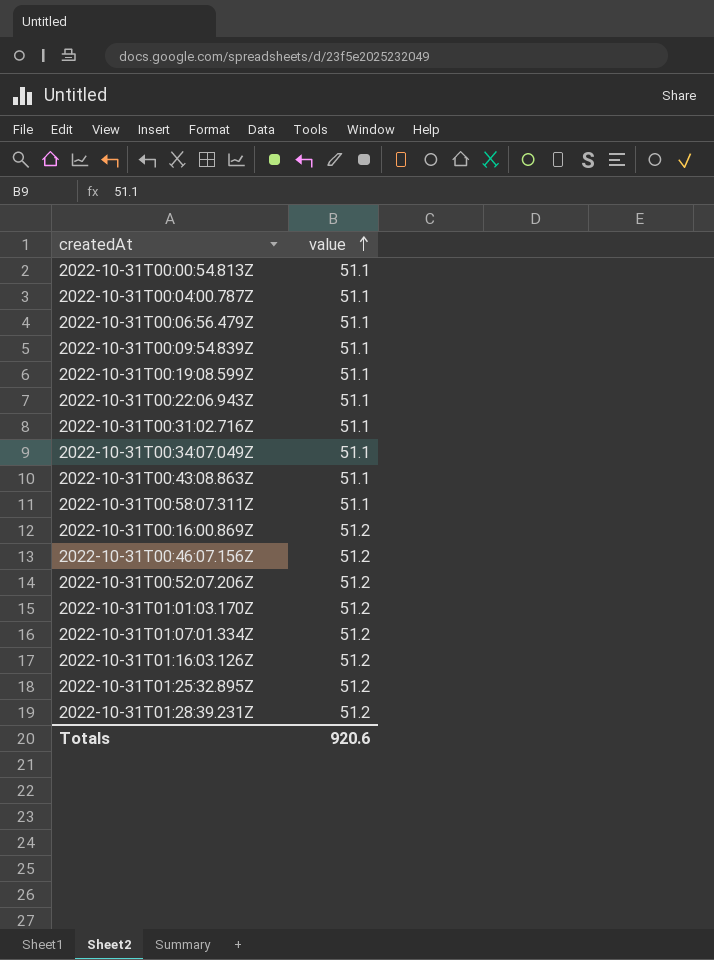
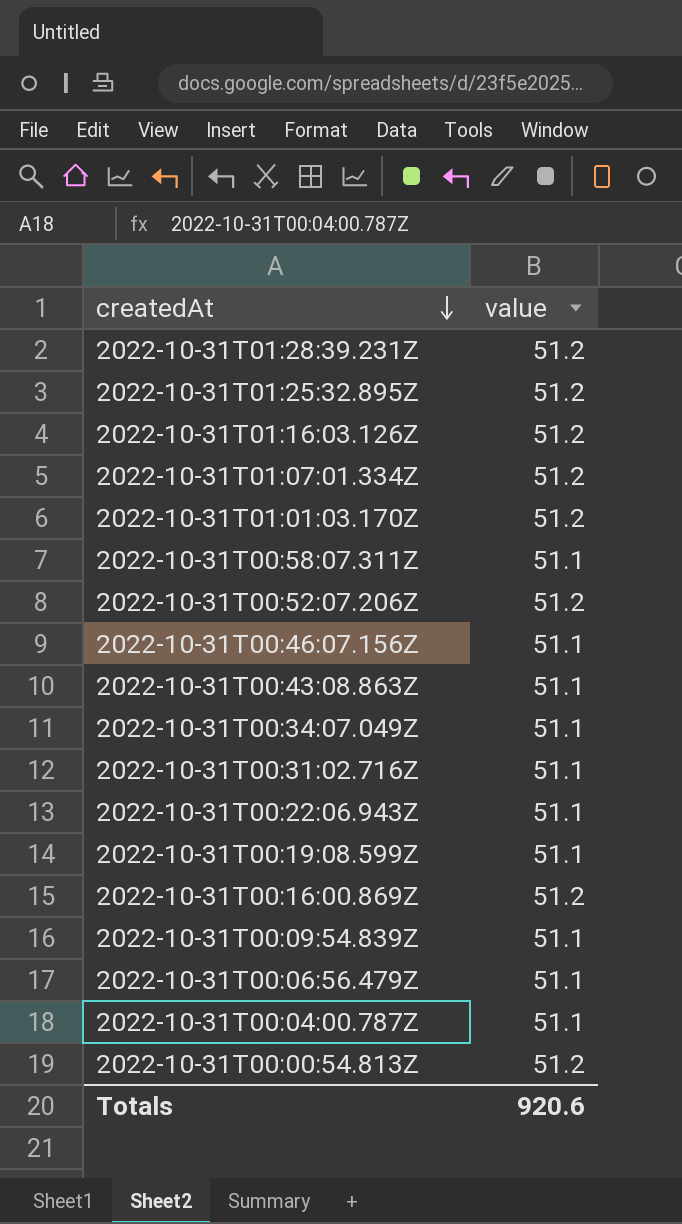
row order: value ascending -> createdAt descending
2022-10-31T00:46:07.156Z | value: 51.2 -> 51.1
2022-10-31T00:00:54.813Z | value: 51.1 -> 51.2

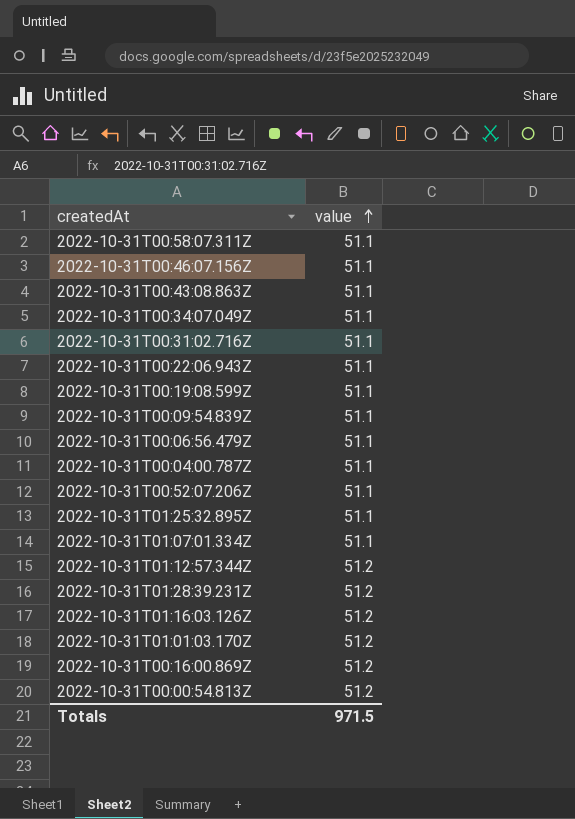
row order: createdAt descending -> value ascending
2022-10-31T00:52:07.206Z | value: 51.2 -> 51.1
2022-10-31T01:25:32.895Z | value: 51.2 -> 51.1
2022-10-31T01:07:01.334Z | value: 51.2 -> 51.1
row 2022-10-31T01:12:57.344Z: none -> 51.2
Totals | value: 920.6 -> 971.5

